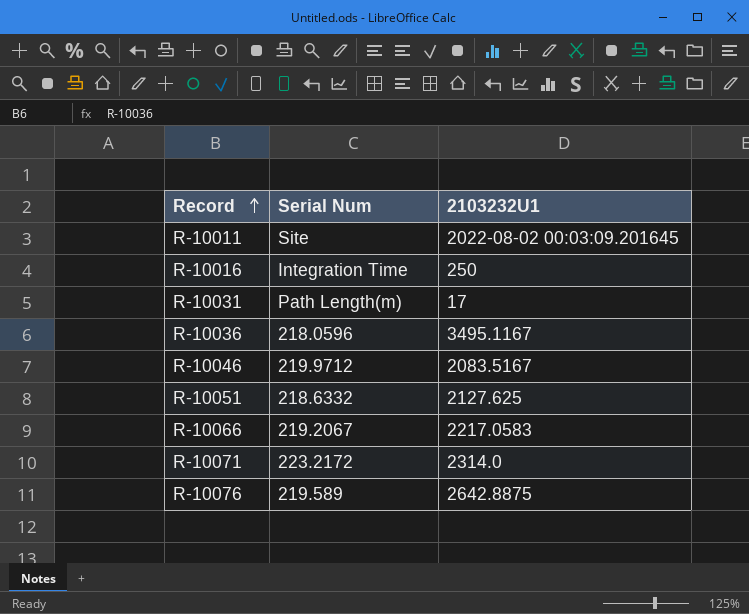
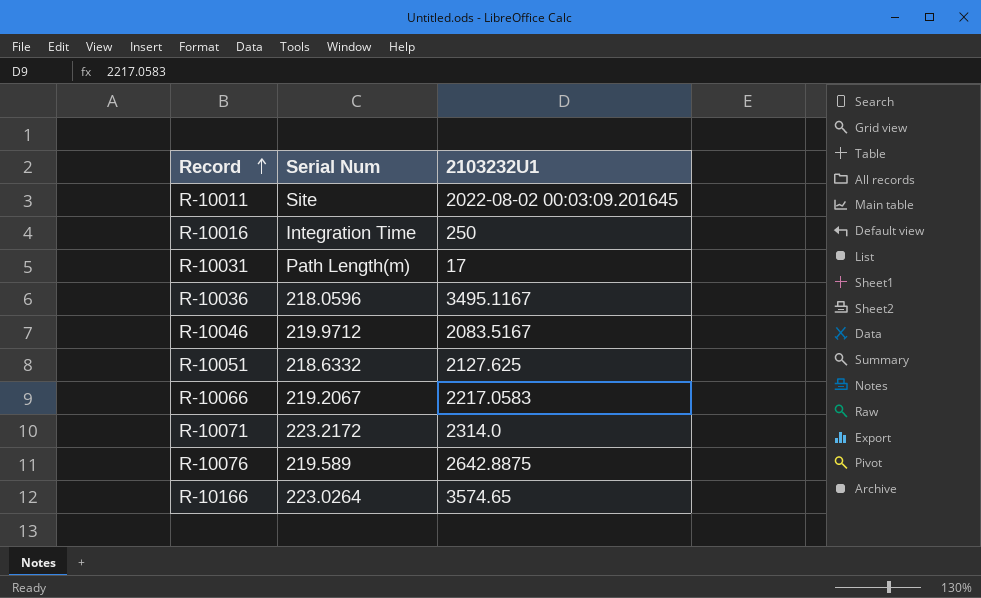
row R-10166: none -> 223.0264 | 3574.65

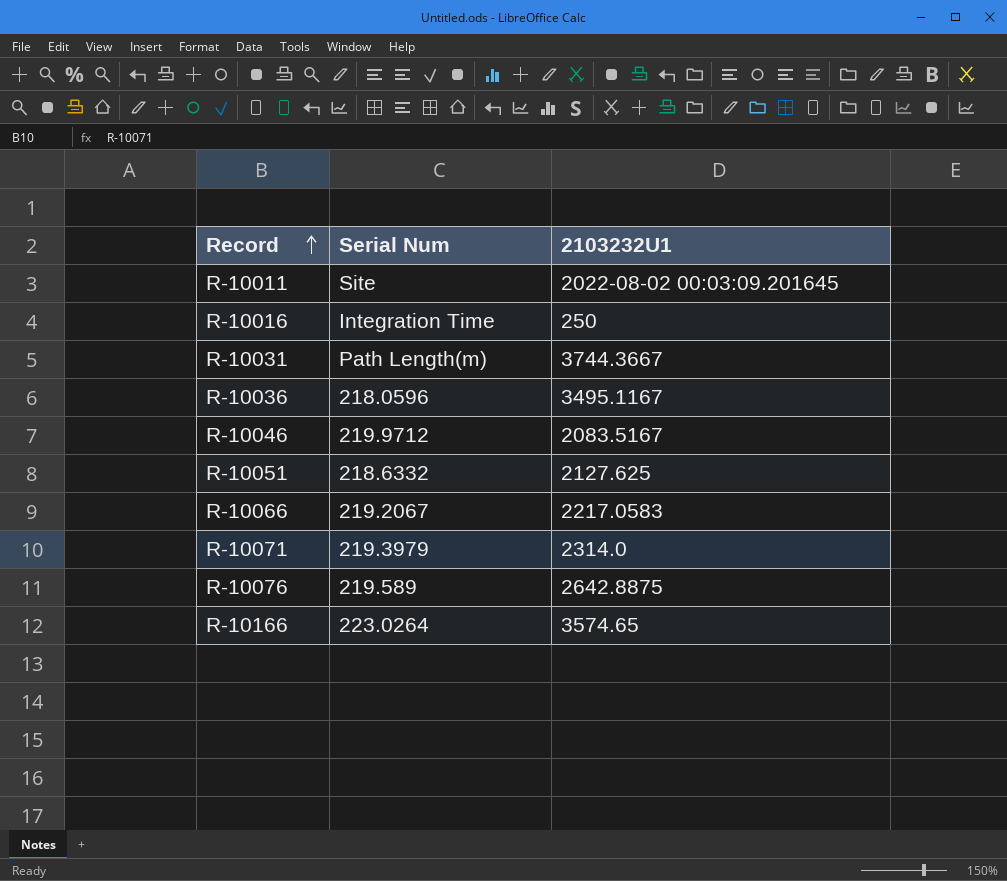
R-10031 | 2103232U1: 17 -> 3744.3667
R-10071 | Serial Num: 223.2172 -> 219.3979

